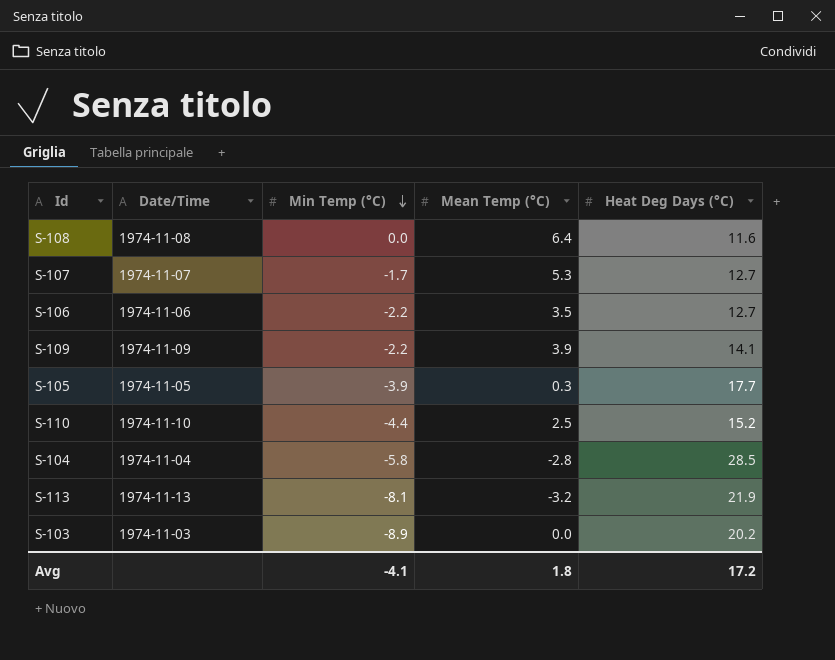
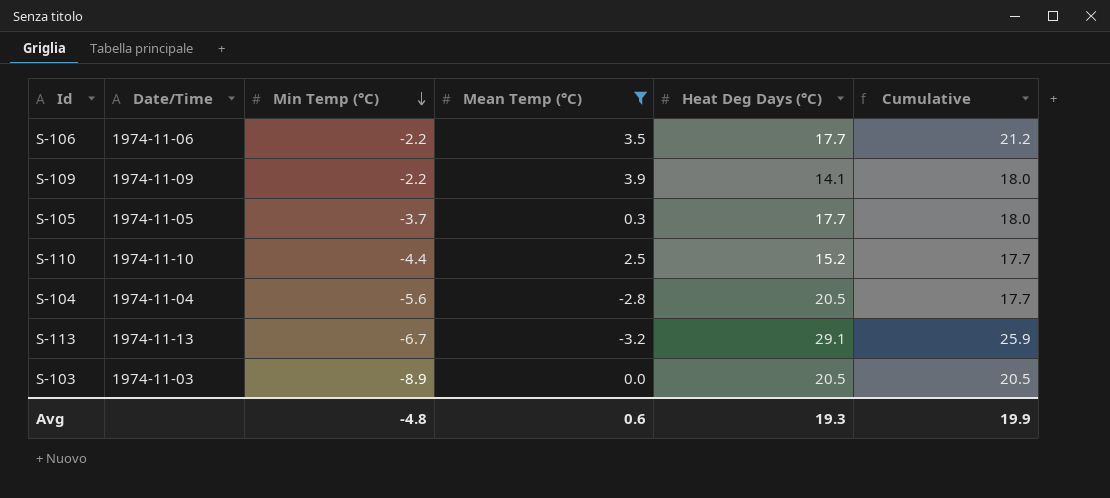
filter: none -> Mean Temp (°C) <= 3.9
column Cumulative | formula: none -> [Mean Temp (°C)] + [Heat Deg Days (°C)]
S-106 | Heat Deg Days (°C): 12.7 -> 17.7
S-105 | Min Temp (°C): -3.9 -> -3.7
S-104 | Min Temp (°C): -5.8 -> -5.6
S-104 | Heat Deg Days (°C): 28.5 -> 20.5
S-113 | Min Temp (°C): -8.1 -> -6.7
S-113 | Heat Deg Days (°C): 21.9 -> 29.1
S-103 | Heat Deg Days (°C): 20.2 -> 20.5
Avg | Min Temp (°C): -4.1 -> -4.8
Avg | Mean Temp (°C): 1.8 -> 0.6
Avg | Heat Deg Days (°C): 17.2 -> 19.3

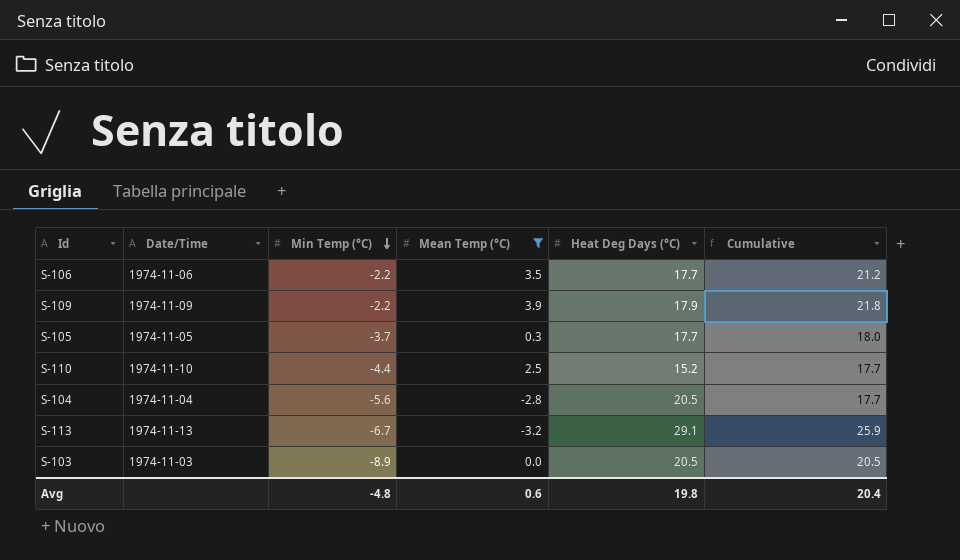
S-109 | Heat Deg Days (°C): 14.1 -> 17.9
S-109 | Cumulative: 18.0 -> 21.8
Avg | Heat Deg Days (°C): 19.3 -> 19.8
Avg | Cumulative: 19.9 -> 20.4

